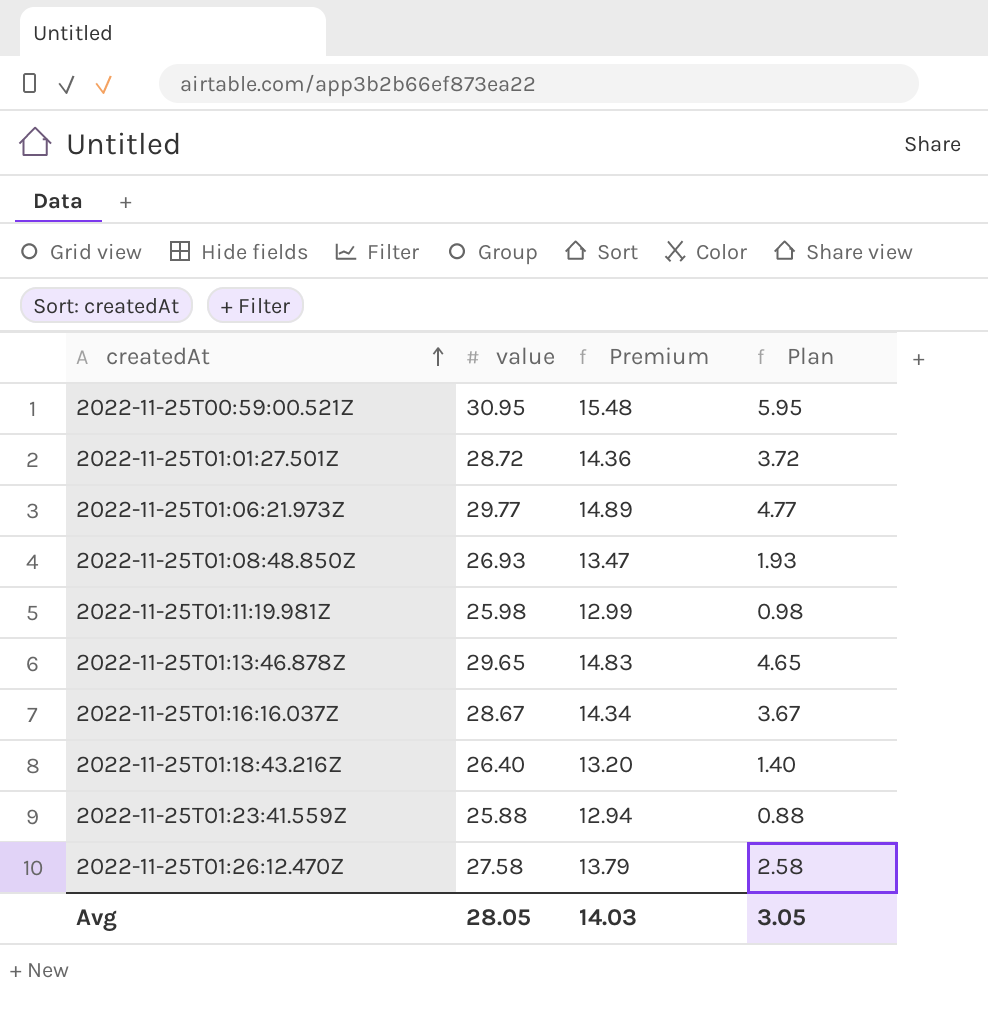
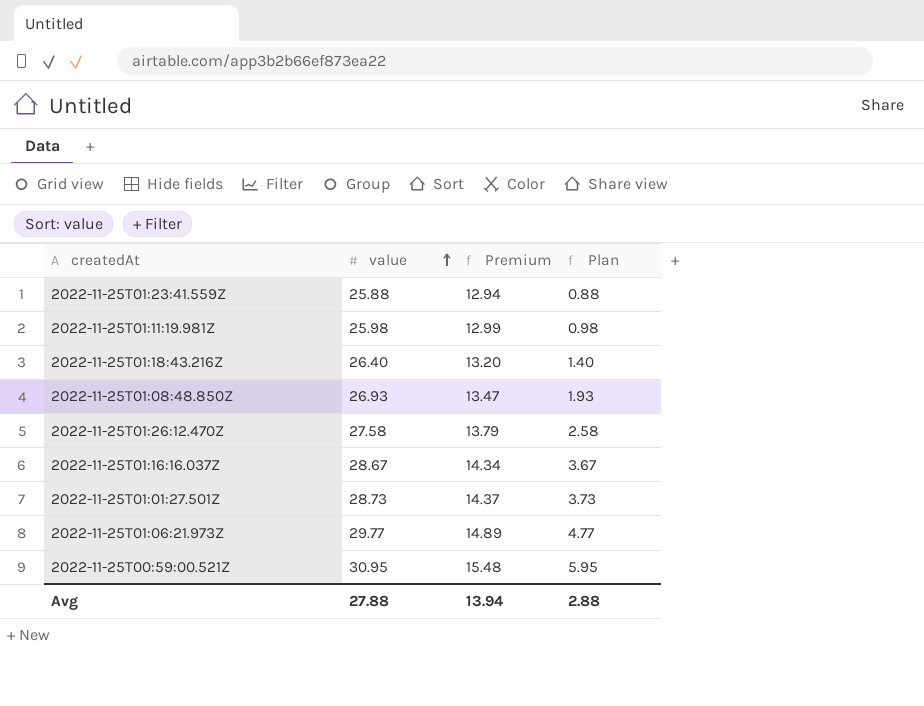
row order: createdAt ascending -> value ascending
row 2022-11-25T01:13:46.878Z: 29.65 | 14.83 | 4.65 -> none
2022-11-25T01:01:27.501Z | value: 28.72 -> 28.73
2022-11-25T01:01:27.501Z | Premium: 14.36 -> 14.37
2022-11-25T01:01:27.501Z | Plan: 3.72 -> 3.73
Avg | value: 28.05 -> 27.88
Avg | Premium: 14.03 -> 13.94
Avg | Plan: 3.05 -> 2.88

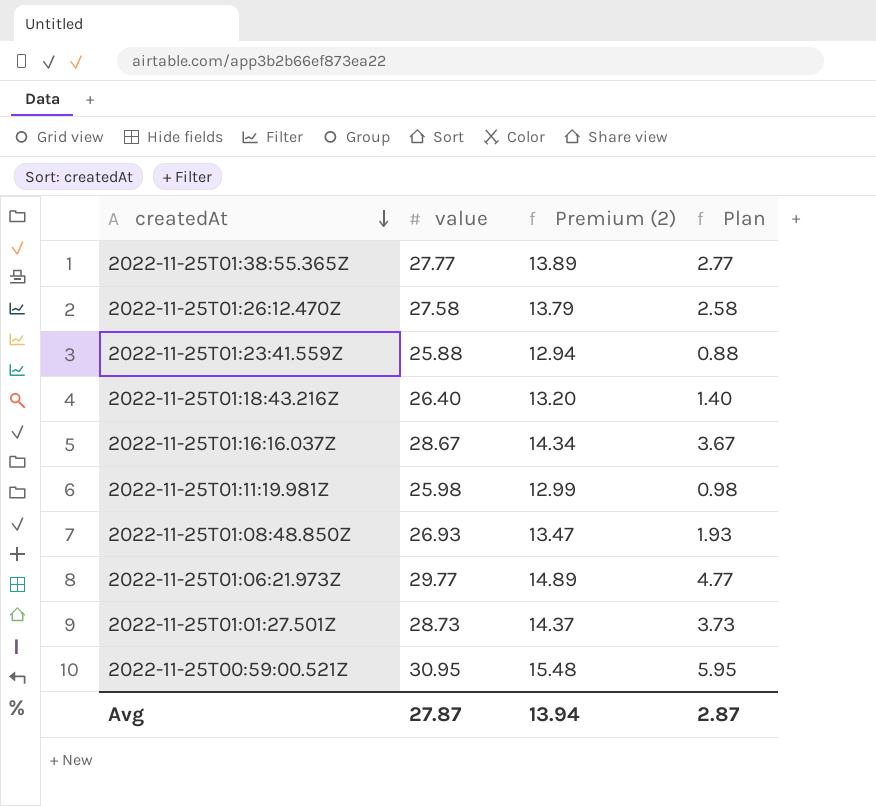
row order: value ascending -> createdAt descending
column name: Premium -> Premium (2)
row 2022-11-25T01:38:55.365Z: none -> 27.77 | 13.89 | 2.77
Avg | value: 27.88 -> 27.87
Avg | Plan: 2.88 -> 2.87

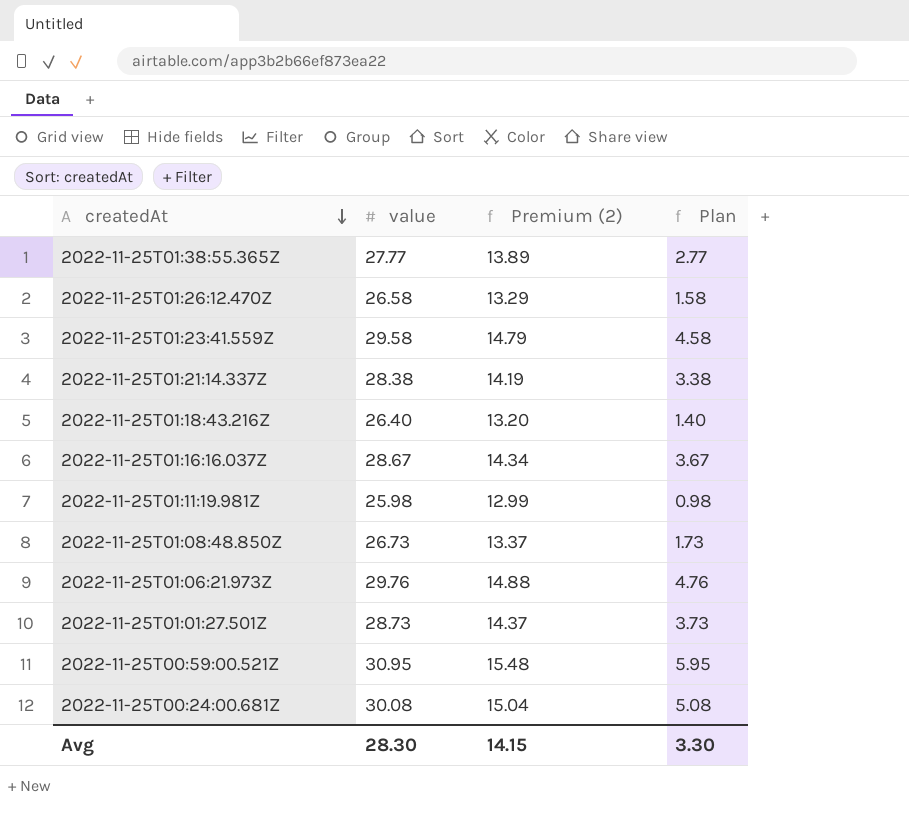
2022-11-25T01:26:12.470Z | value: 27.58 -> 26.58
2022-11-25T01:26:12.470Z | Premium (2): 13.79 -> 13.29
2022-11-25T01:26:12.470Z | Plan: 2.58 -> 1.58
2022-11-25T01:23:41.559Z | value: 25.88 -> 29.58
2022-11-25T01:23:41.559Z | Premium (2): 12.94 -> 14.79
2022-11-25T01:23:41.559Z | Plan: 0.88 -> 4.58
row 2022-11-25T01:21:14.337Z: none -> 28.38 | 14.19 | 3.38
2022-11-25T01:08:48.850Z | value: 26.93 -> 26.73
2022-11-25T01:08:48.850Z | Premium (2): 13.47 -> 13.37
2022-11-25T01:08:48.850Z | Plan: 1.93 -> 1.73
2022-11-25T01:06:21.973Z | value: 29.77 -> 29.76
2022-11-25T01:06:21.973Z | Premium (2): 14.89 -> 14.88
2022-11-25T01:06:21.973Z | Plan: 4.77 -> 4.76
row 2022-11-25T00:24:00.681Z: none -> 30.08 | 15.04 | 5.08
Avg | value: 27.87 -> 28.30
Avg | Premium (2): 13.94 -> 14.15
Avg | Plan: 2.87 -> 3.30

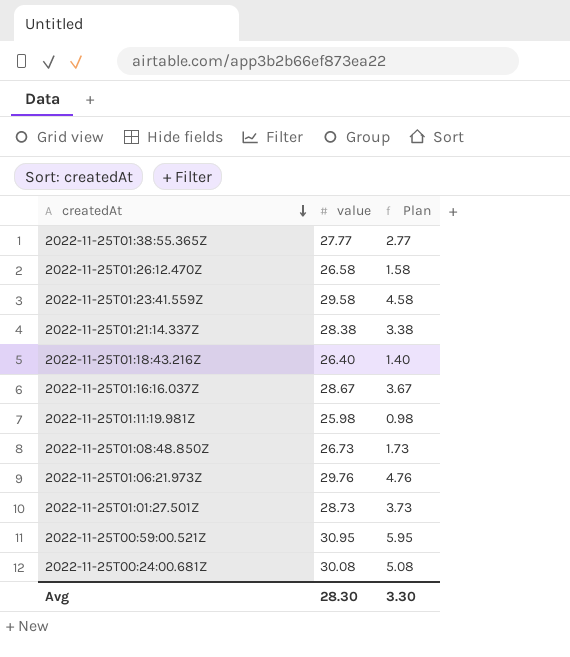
column Premium (2) | formula: [value] * 0.5 -> none

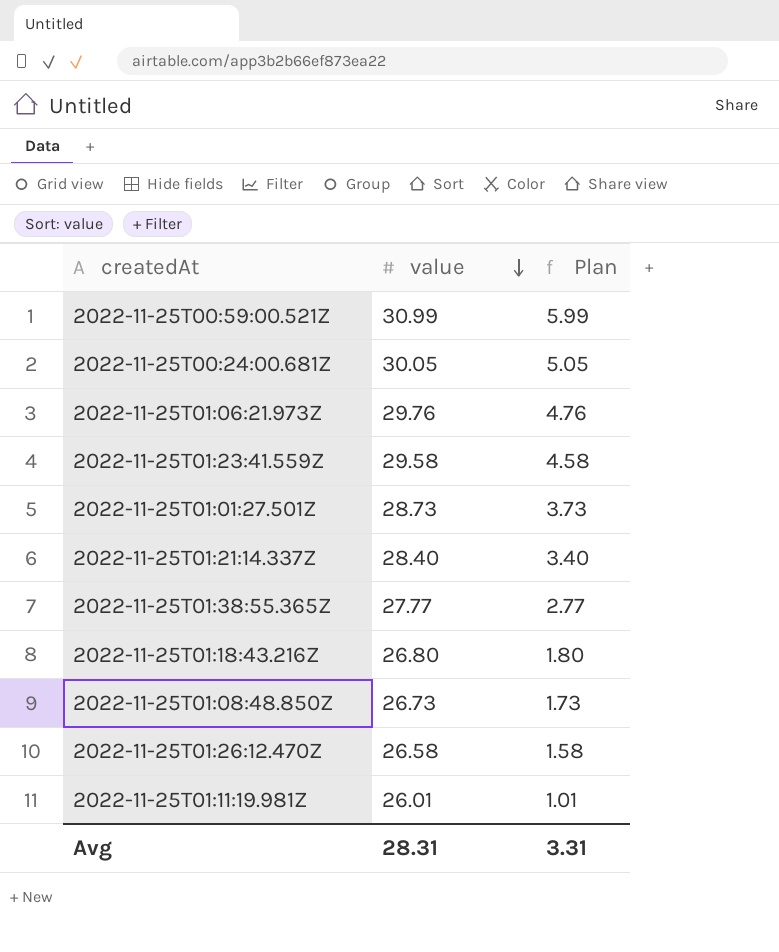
row order: createdAt descending -> value descending
row 2022-11-25T01:16:16.037Z: 28.67 | 3.67 -> none
2022-11-25T00:59:00.521Z | value: 30.95 -> 30.99
2022-11-25T00:59:00.521Z | Plan: 5.95 -> 5.99
2022-11-25T00:24:00.681Z | value: 30.08 -> 30.05
2022-11-25T00:24:00.681Z | Plan: 5.08 -> 5.05
2022-11-25T01:21:14.337Z | value: 28.38 -> 28.40
2022-11-25T01:21:14.337Z | Plan: 3.38 -> 3.40
2022-11-25T01:18:43.216Z | value: 26.40 -> 26.80
2022-11-25T01:18:43.216Z | Plan: 1.40 -> 1.80
2022-11-25T01:11:19.981Z | value: 25.98 -> 26.01
2022-11-25T01:11:19.981Z | Plan: 0.98 -> 1.01
Avg | value: 28.30 -> 28.31
Avg | Plan: 3.30 -> 3.31

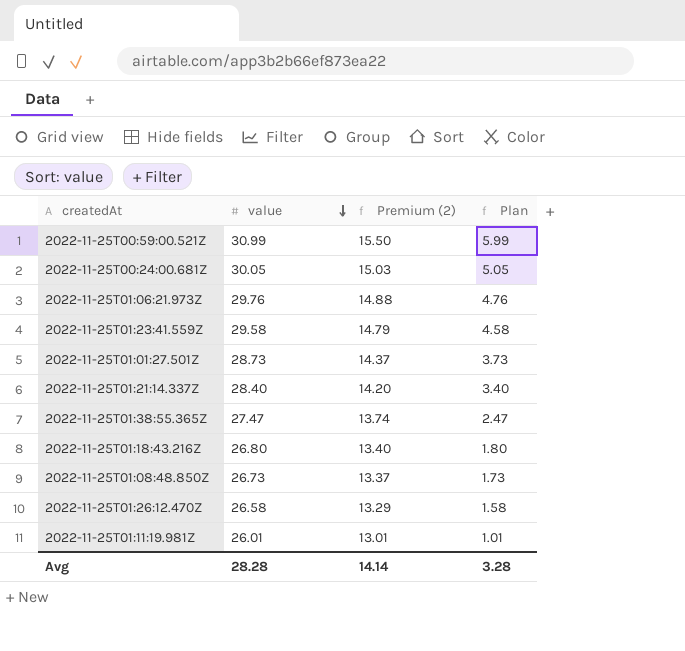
column Premium (2) | formula: none -> [value] * 0.5
2022-11-25T01:38:55.365Z | value: 27.77 -> 27.47
2022-11-25T01:38:55.365Z | Plan: 2.77 -> 2.47
Avg | value: 28.31 -> 28.28
Avg | Plan: 3.31 -> 3.28

